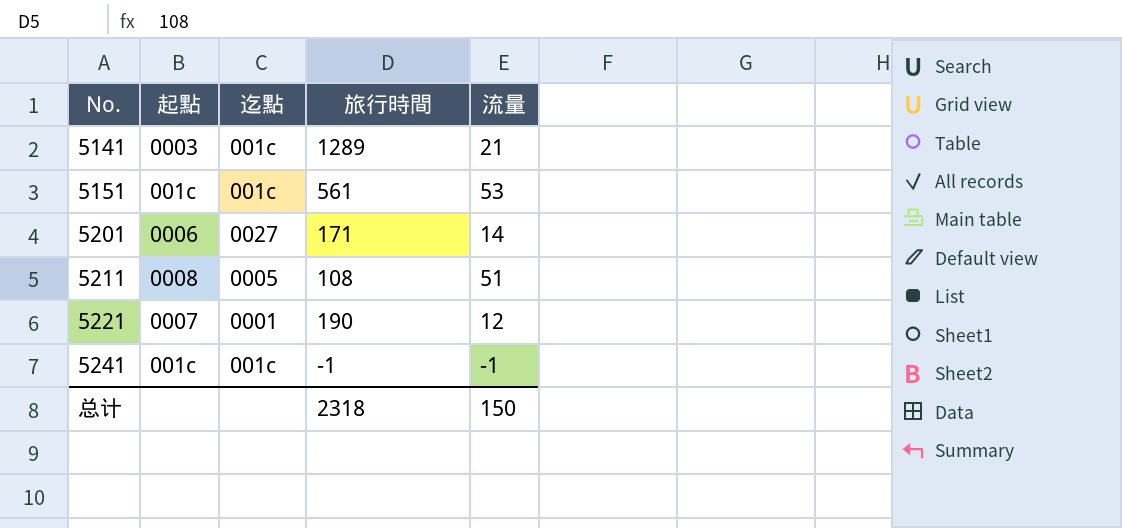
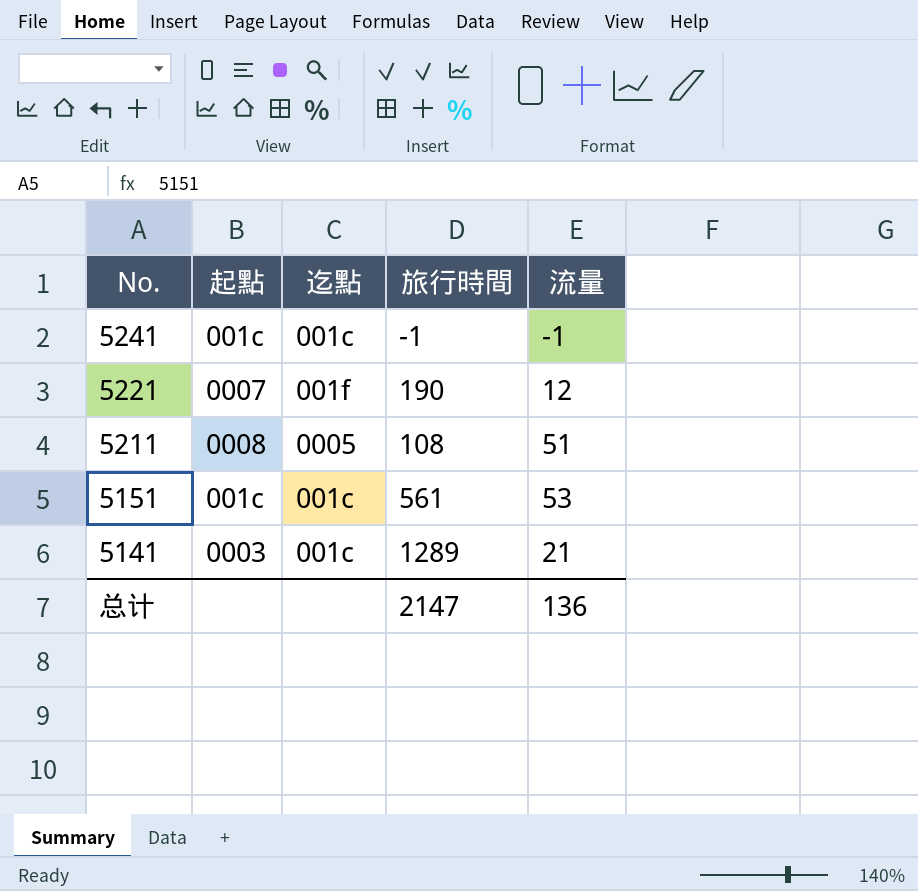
row order: No. ascending -> No. descending
row 5201: 0006 | 0027 | 171 | 14 -> none
5221 | 迄點: 0001 -> 001f
总计 | 旅行時間: 2318 -> 2147
总计 | 流量: 150 -> 136

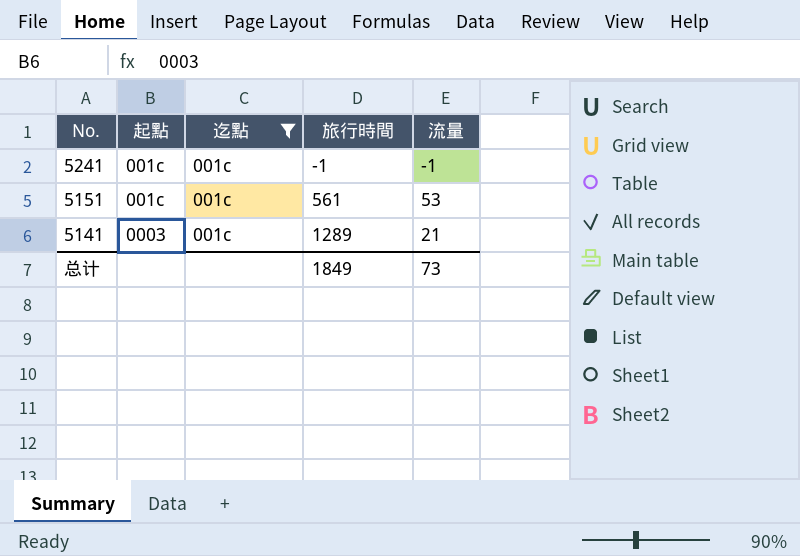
filter: none -> 迄點 = 001c
总计 | 旅行時間: 2147 -> 1849
总计 | 流量: 136 -> 73

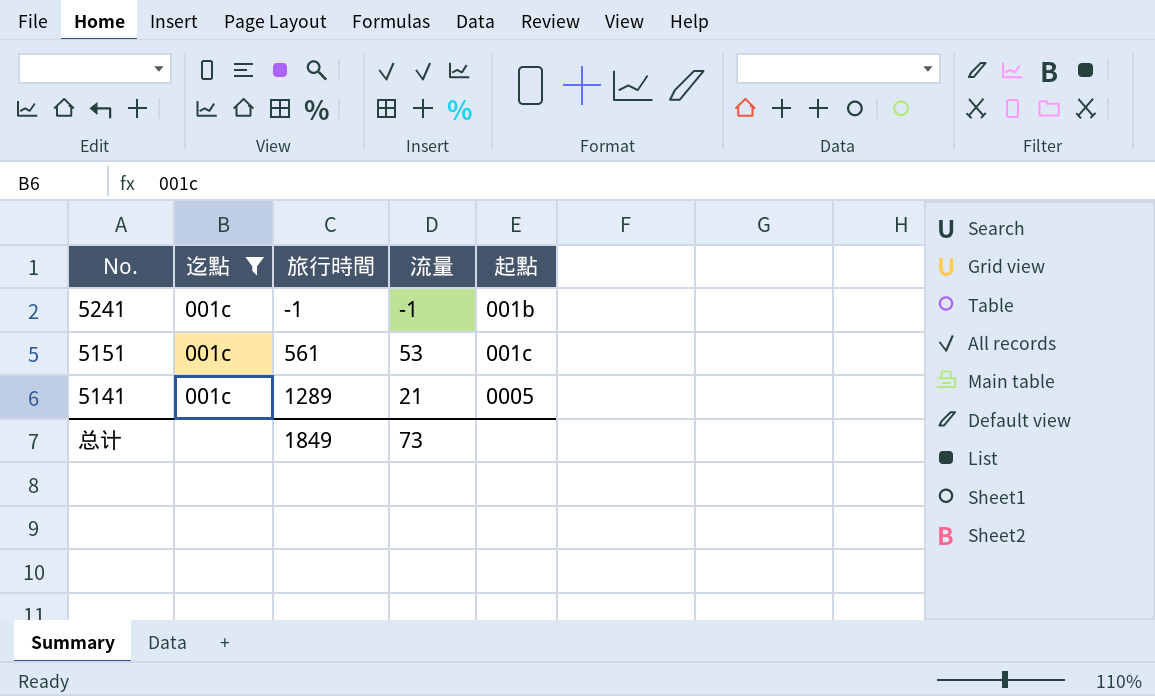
column 起點 | position: 2 -> 5
5241 | 起點: 001c -> 001b
5141 | 起點: 0003 -> 0005

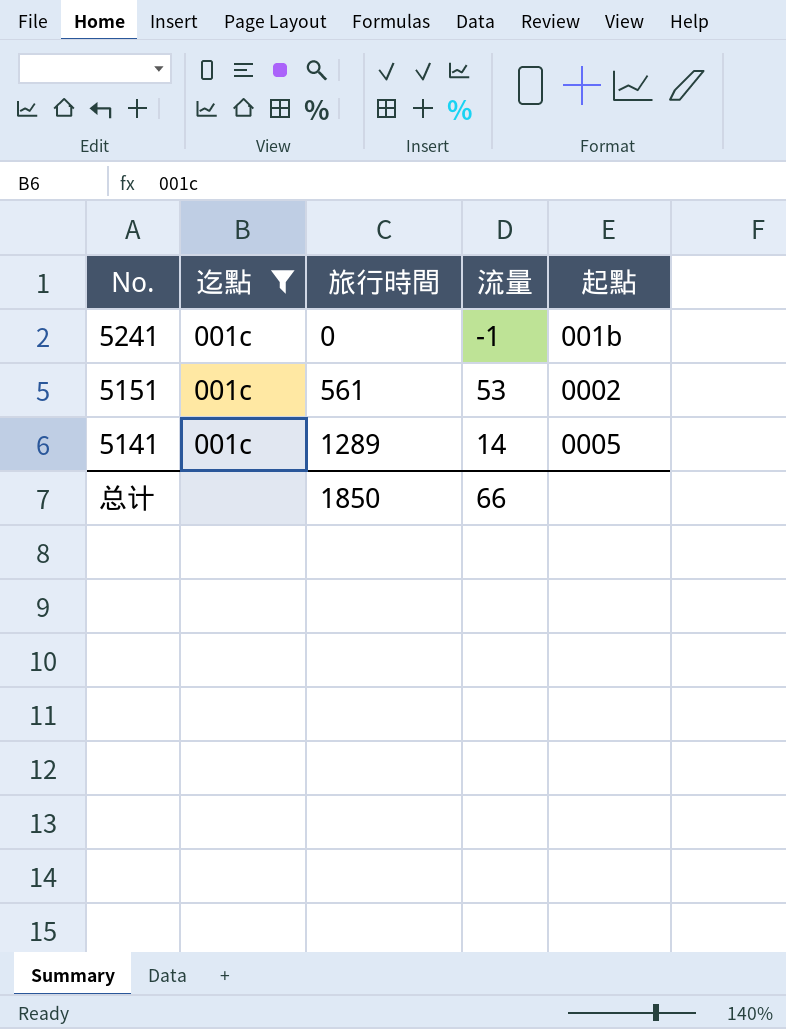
5241 | 旅行時間: -1 -> 0
5151 | 起點: 001c -> 0002
5141 | 流量: 21 -> 14
总计 | 旅行時間: 1849 -> 1850
总计 | 流量: 73 -> 66

